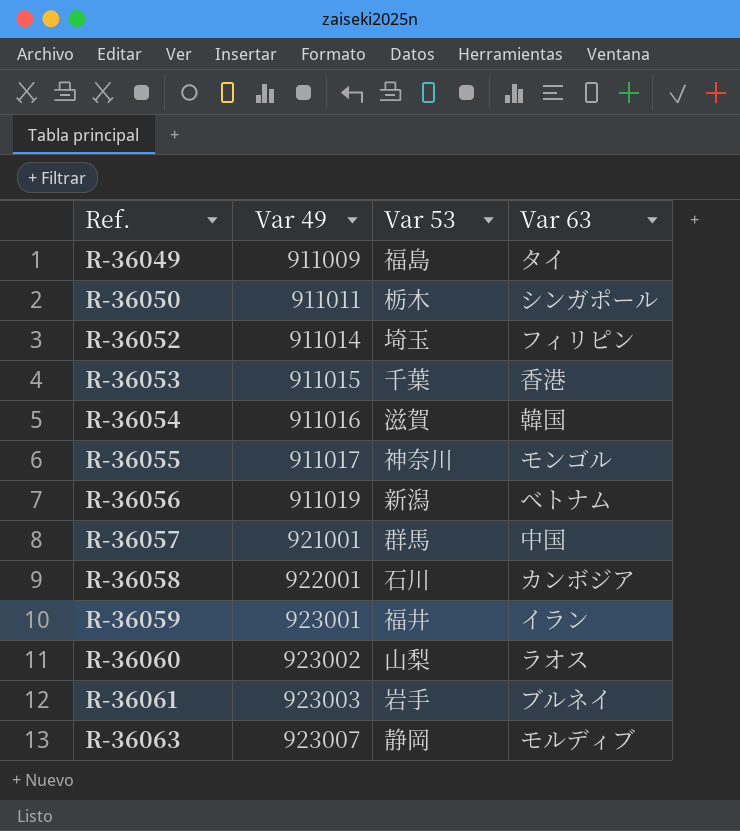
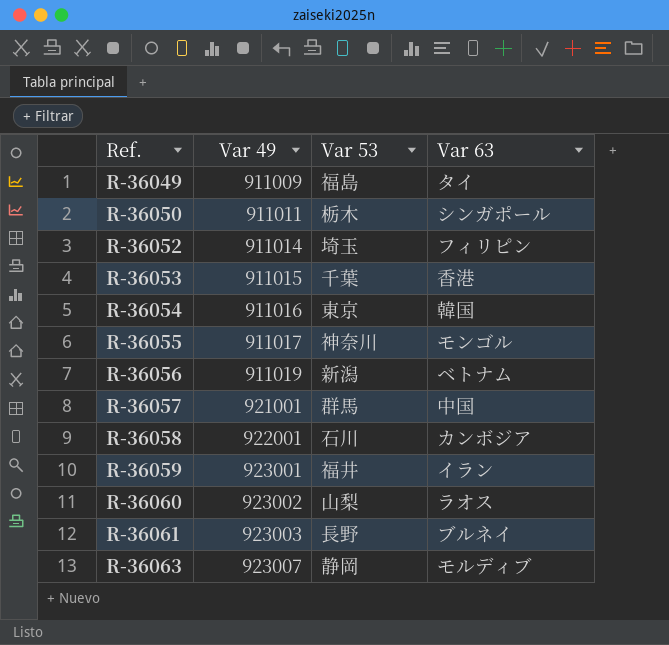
R-36054 | Var 53: 滋賀 -> 東京
R-36061 | Var 53: 岩手 -> 長野

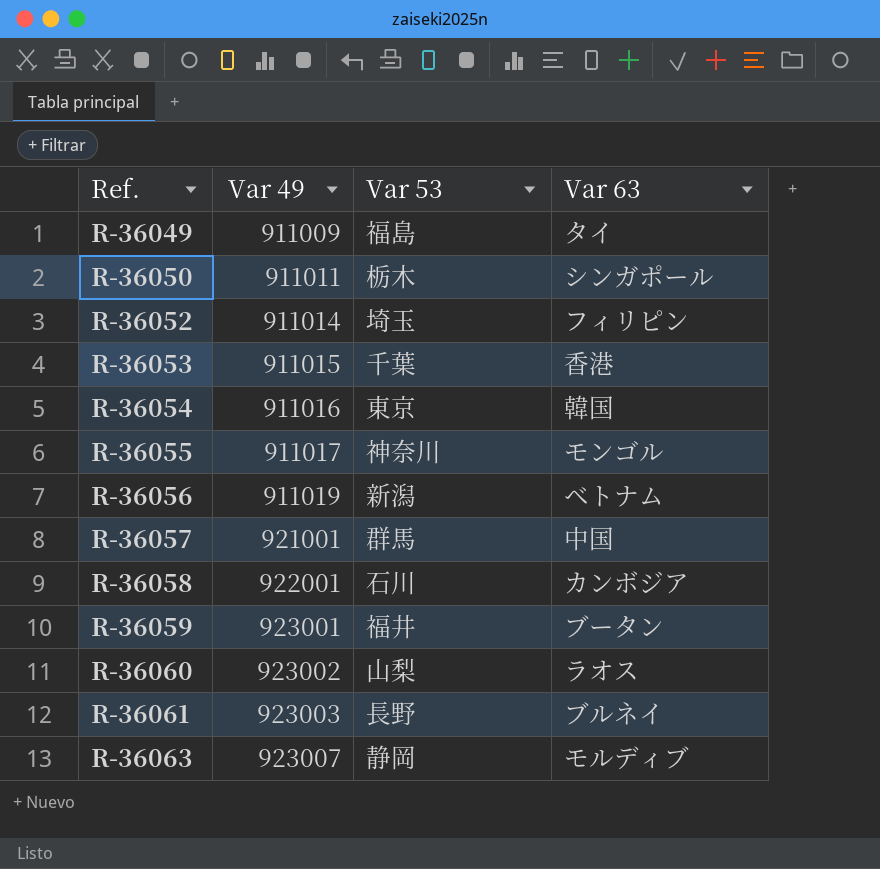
R-36059 | Var 63: イラン -> ブータン

